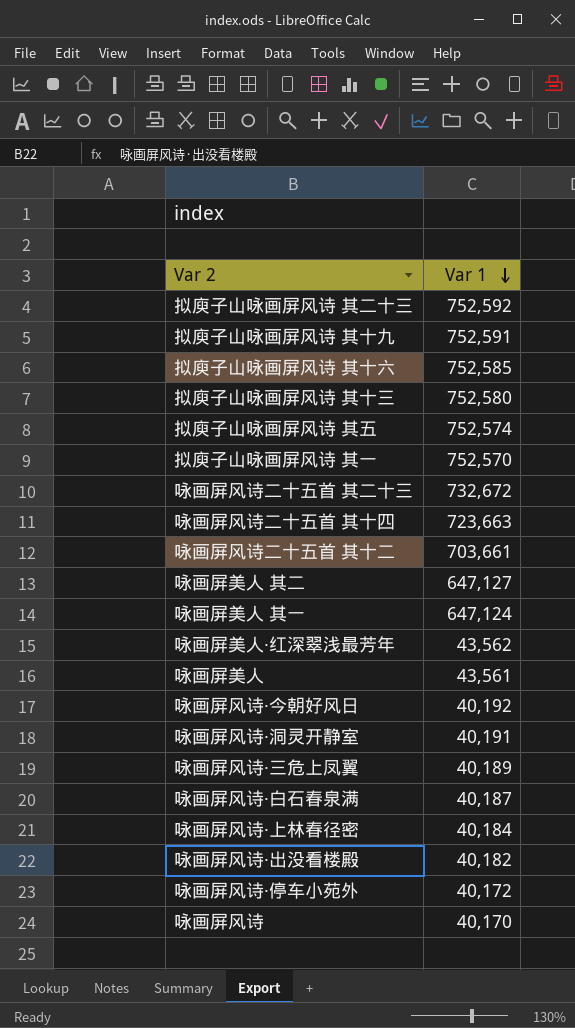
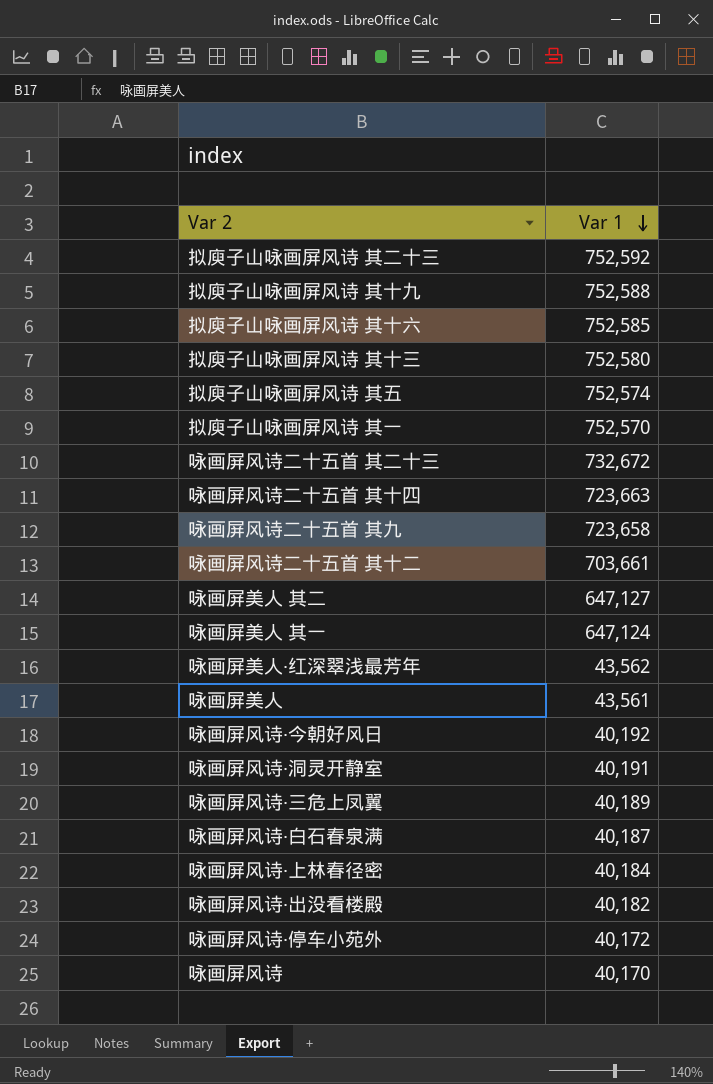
拟庾子山咏画屏风诗 其十九 | Var 1: 752,591 -> 752,588
row 咏画屏风诗二十五首 其九: none -> 723,658

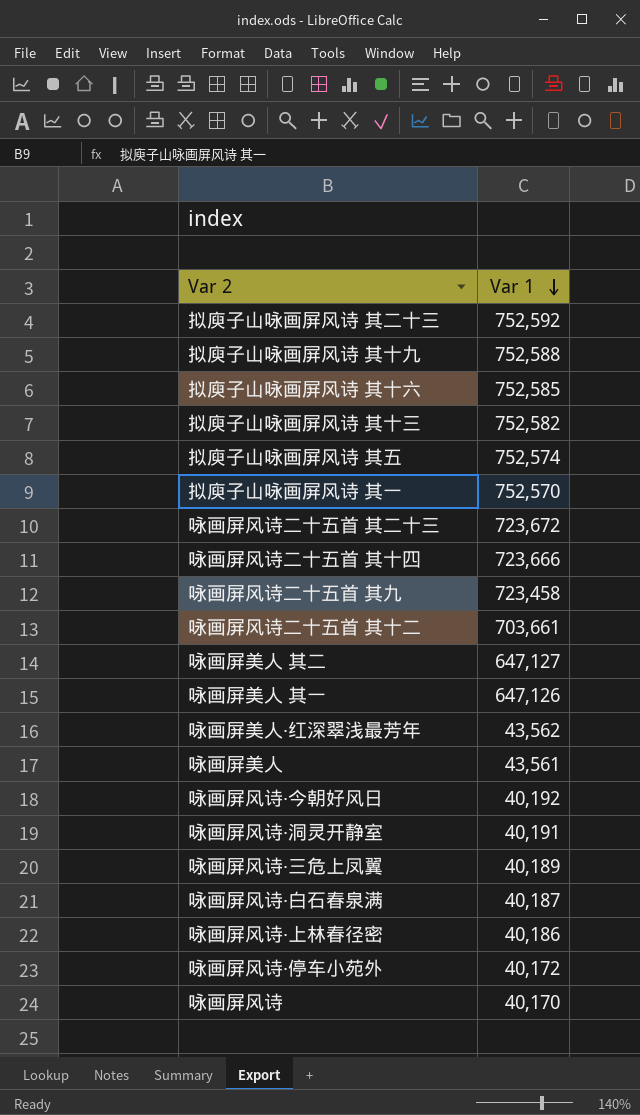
row 咏画屏风诗·出没看楼殿: 40,182 -> none
拟庾子山咏画屏风诗 其十三 | Var 1: 752,580 -> 752,582
咏画屏风诗二十五首 其二十三 | Var 1: 732,672 -> 723,672
咏画屏风诗二十五首 其十四 | Var 1: 723,663 -> 723,666
咏画屏风诗二十五首 其九 | Var 1: 723,658 -> 723,458
咏画屏美人 其一 | Var 1: 647,124 -> 647,126
咏画屏风诗·上林春径密 | Var 1: 40,184 -> 40,186

